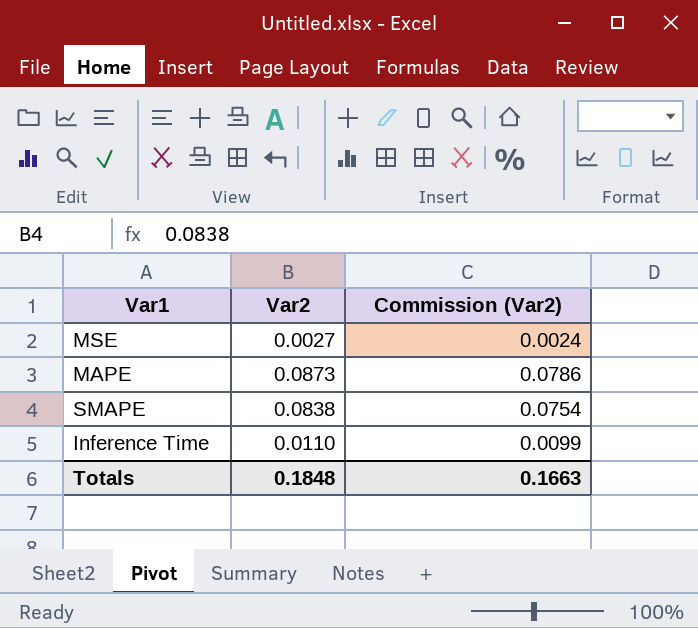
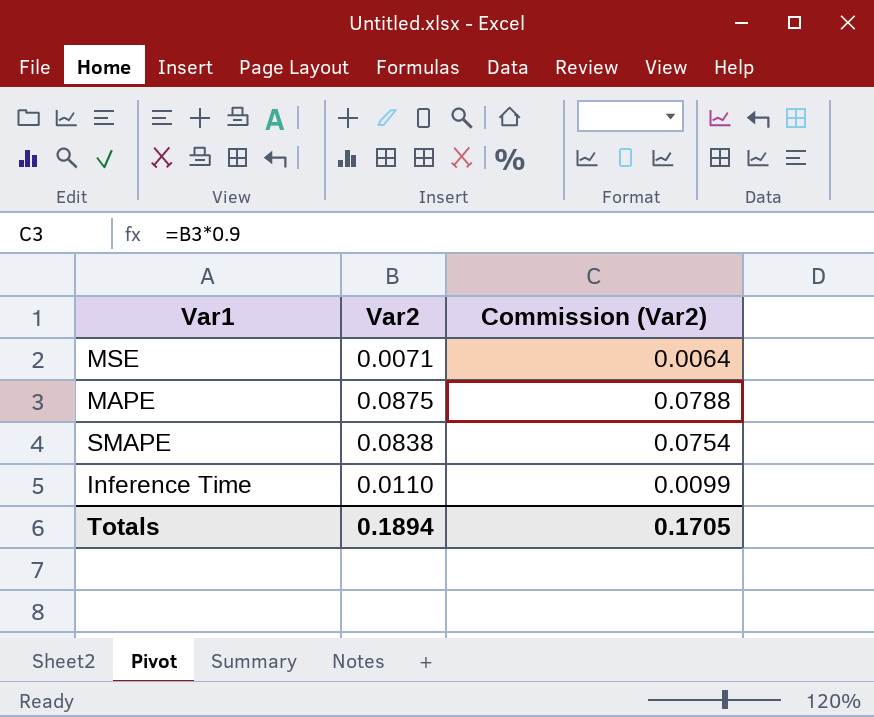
MSE | Var2: 0.0027 -> 0.0071
MSE | Commission (Var2): 0.0024 -> 0.0064
MAPE | Var2: 0.0873 -> 0.0875
MAPE | Commission (Var2): 0.0786 -> 0.0788
Totals | Var2: 0.1848 -> 0.1894
Totals | Commission (Var2): 0.1663 -> 0.1705

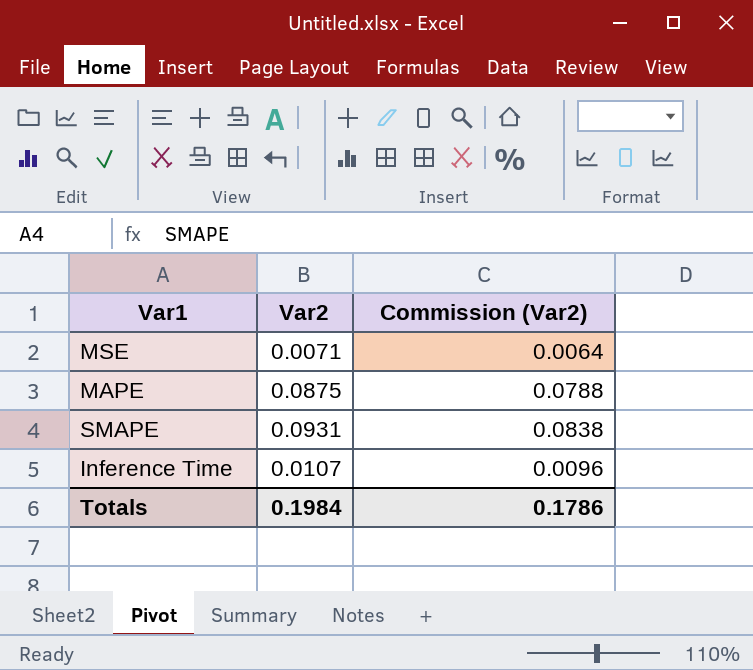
SMAPE | Var2: 0.0838 -> 0.0931
SMAPE | Commission (Var2): 0.0754 -> 0.0838
Inference Time | Var2: 0.0110 -> 0.0107
Inference Time | Commission (Var2): 0.0099 -> 0.0096
Totals | Var2: 0.1894 -> 0.1984
Totals | Commission (Var2): 0.1705 -> 0.1786

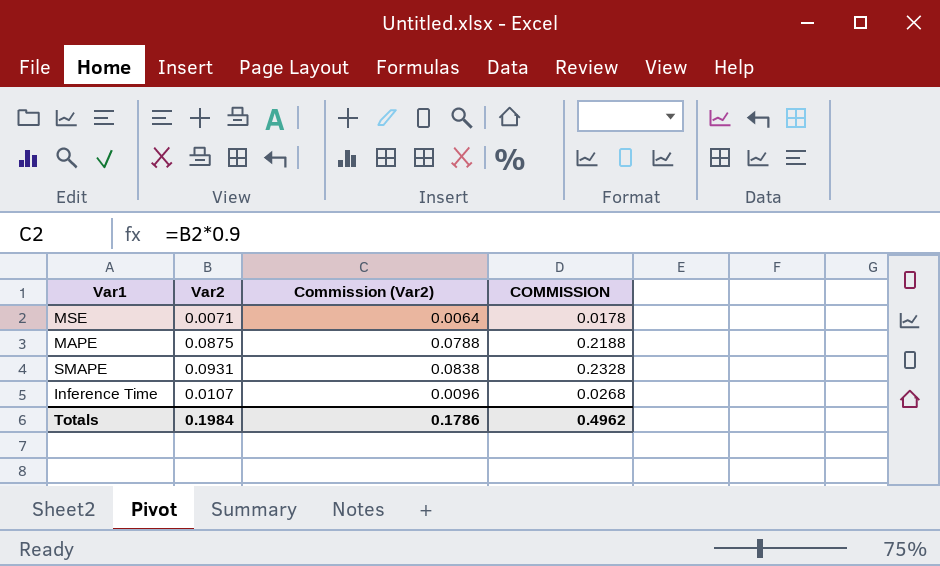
column COMMISSION | formula: none -> [Var2] * 2.5

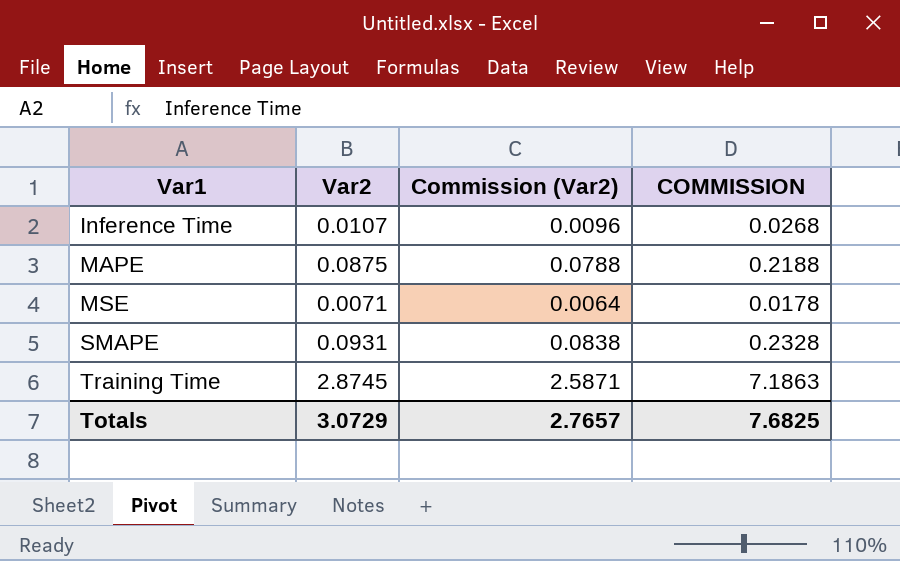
row order: none -> Var1 ascending
row Training Time: none -> 2.8745 | 2.5871 | 7.1863
Totals | Var2: 0.1984 -> 3.0729
Totals | Commission (Var2): 0.1786 -> 2.7657
Totals | COMMISSION: 0.4962 -> 7.6825

